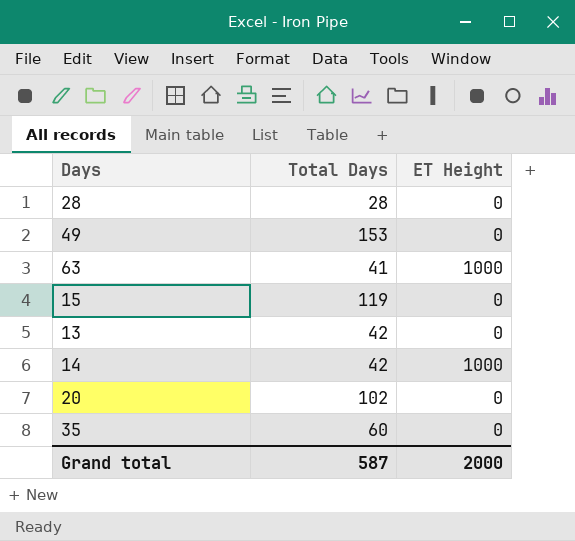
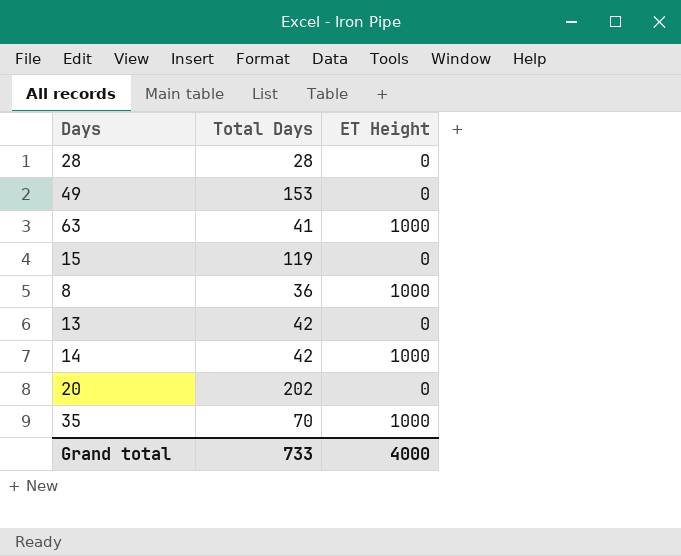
row 8: none -> 36 | 1000
20 | Total Days: 102 -> 202
35 | Total Days: 60 -> 70
35 | ET Height: 0 -> 1000
Grand total | Total Days: 587 -> 733
Grand total | ET Height: 2000 -> 4000

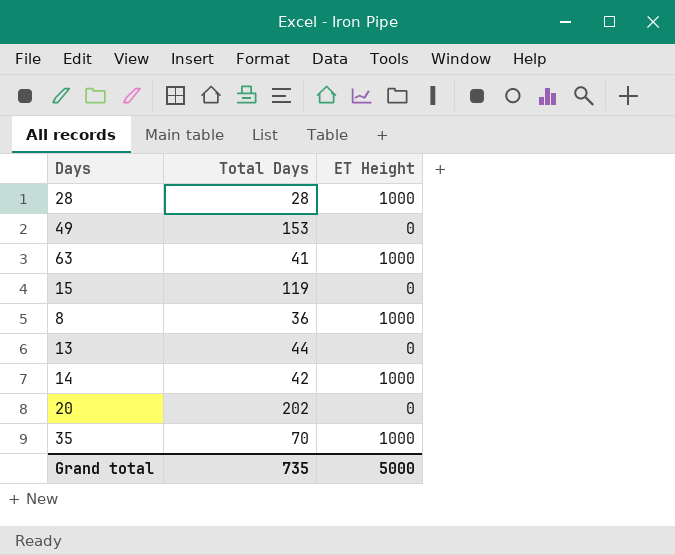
28 | ET Height: 0 -> 1000
13 | Total Days: 42 -> 44
Grand total | Total Days: 733 -> 735
Grand total | ET Height: 4000 -> 5000

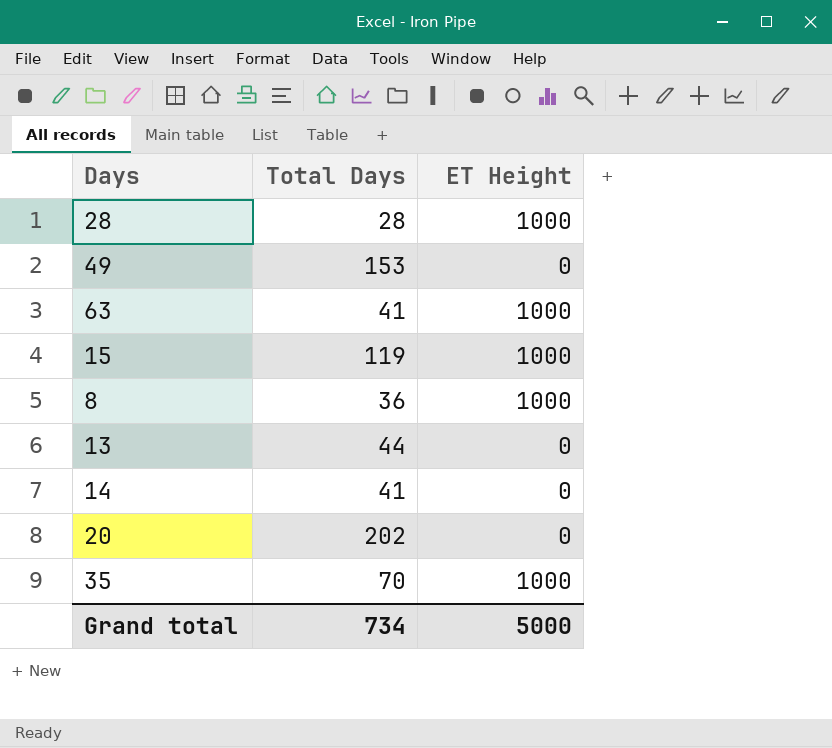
15 | ET Height: 0 -> 1000
14 | Total Days: 42 -> 41
14 | ET Height: 1000 -> 0
Grand total | Total Days: 735 -> 734

